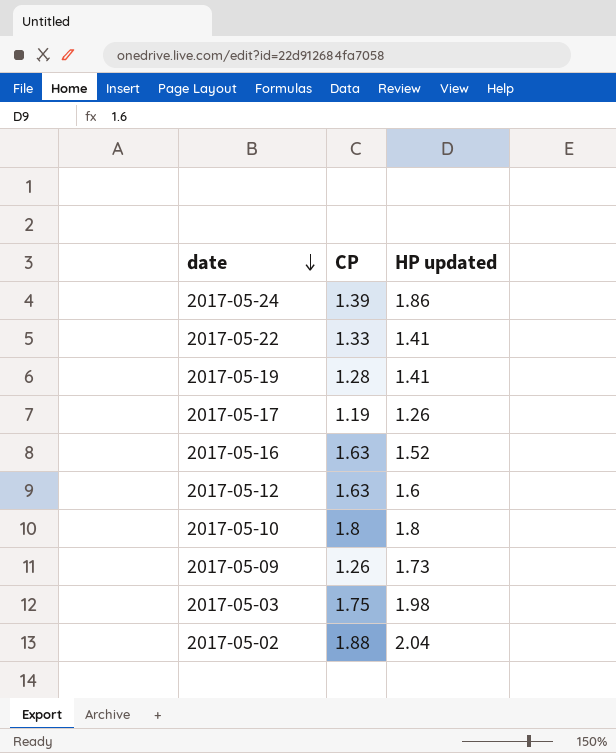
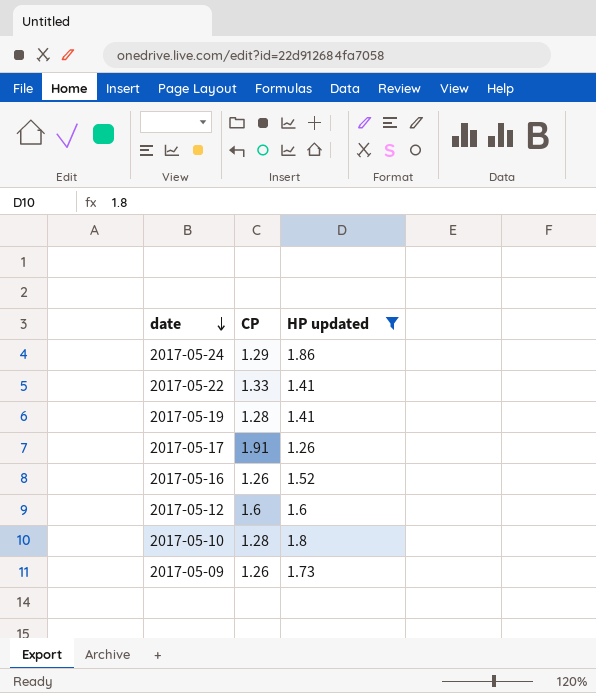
filter: none -> HP updated <= 1.86
2017-05-24 | CP: 1.39 -> 1.29
2017-05-17 | CP: 1.19 -> 1.91
2017-05-16 | CP: 1.63 -> 1.26
2017-05-12 | CP: 1.63 -> 1.6
2017-05-10 | CP: 1.8 -> 1.28

